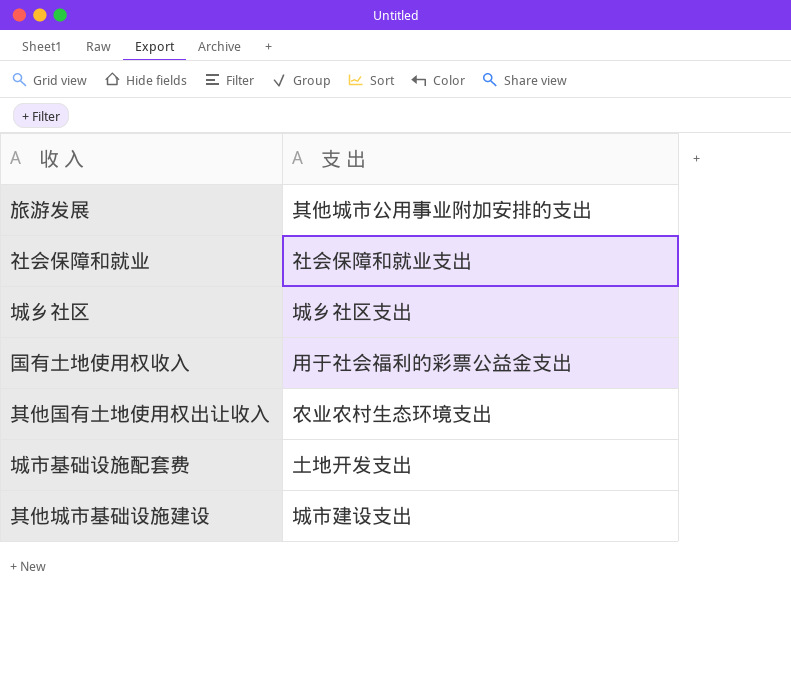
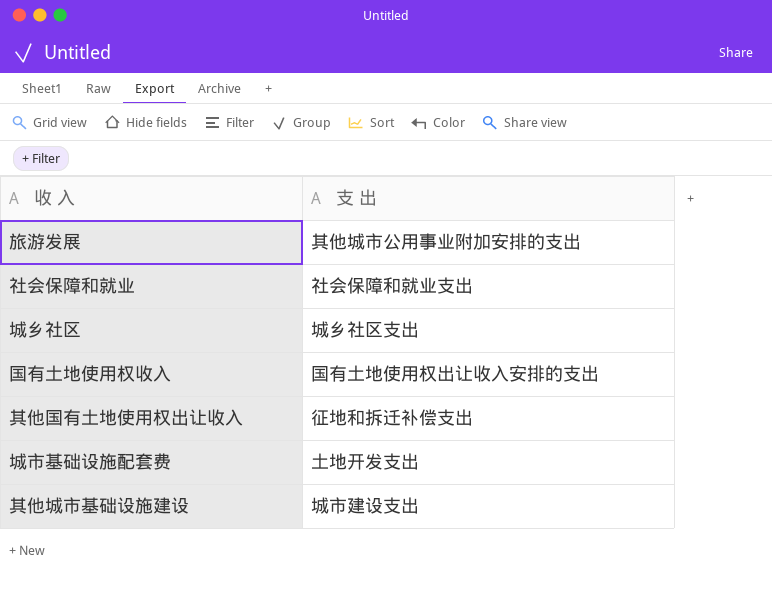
国有土地使用权收入 | 支 出: 用于社会福利的彩票公益金支出 -> 国有土地使用权出让收入安排的支出
其他国有土地使用权出让收入 | 支 出: 农业农村生态环境支出 -> 征地和拆迁补偿支出

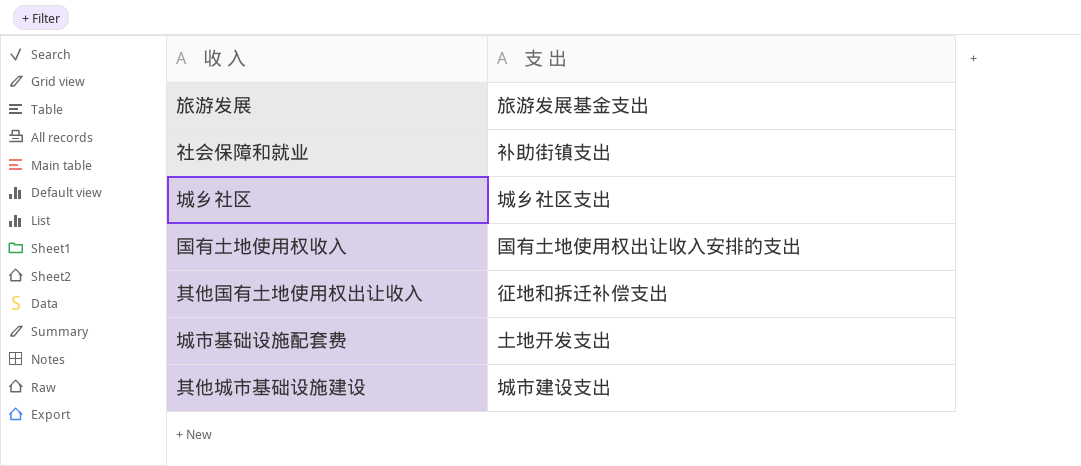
旅游发展 | 支 出: 其他城市公用事业附加安排的支出 -> 旅游发展基金支出
社会保障和就业 | 支 出: 社会保障和就业支出 -> 补助街镇支出

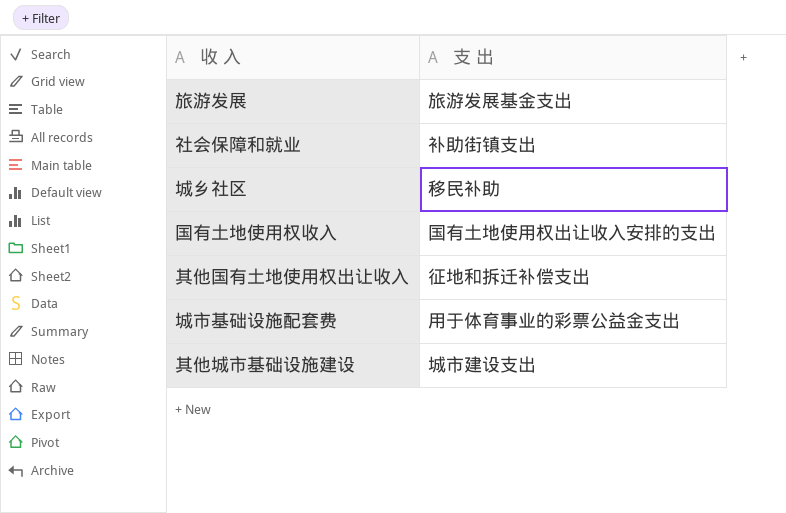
城乡社区 | 支 出: 城乡社区支出 -> 移民补助
城市基础设施配套费 | 支 出: 土地开发支出 -> 用于体育事业的彩票公益金支出

